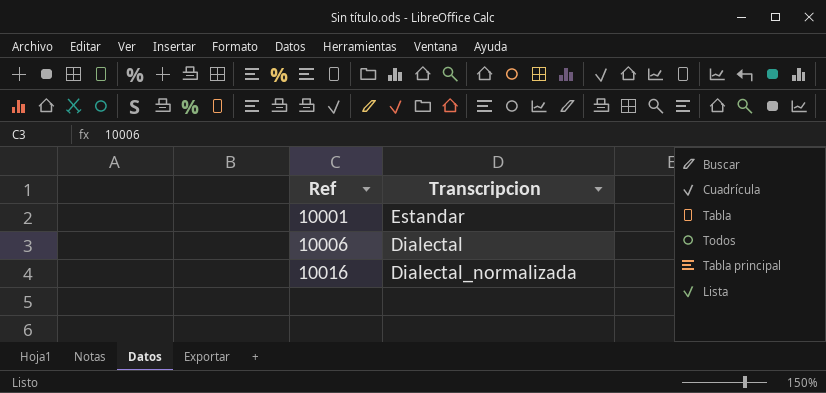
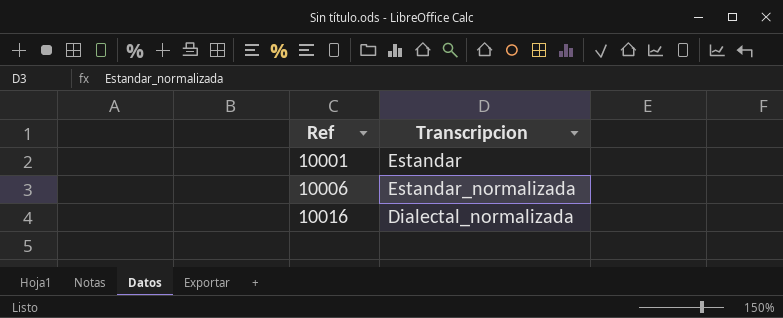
10006 | Transcripcion: Dialectal -> Estandar_normalizada

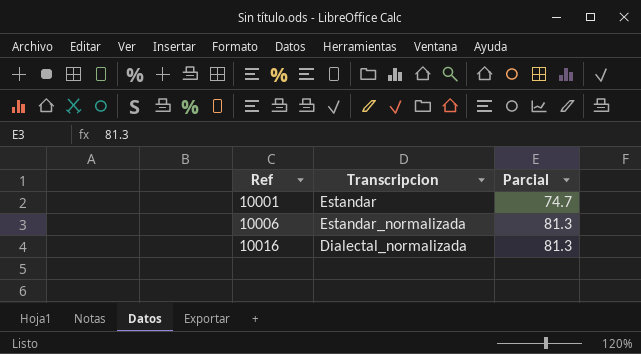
column Parcial | position: none -> 3

